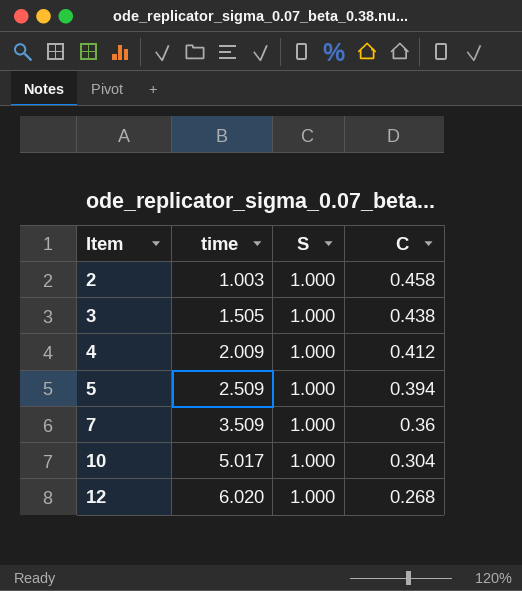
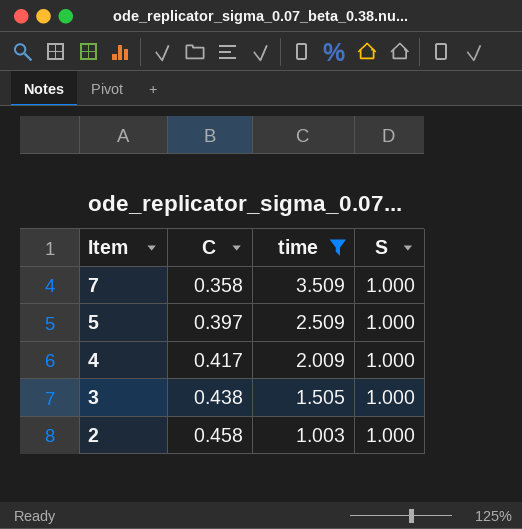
filter: none -> time <= 3.509
row order: Item ascending -> Item descending
column C | position: 4 -> 2
7 | C: 0.36 -> 0.358
5 | C: 0.394 -> 0.397
4 | C: 0.412 -> 0.417

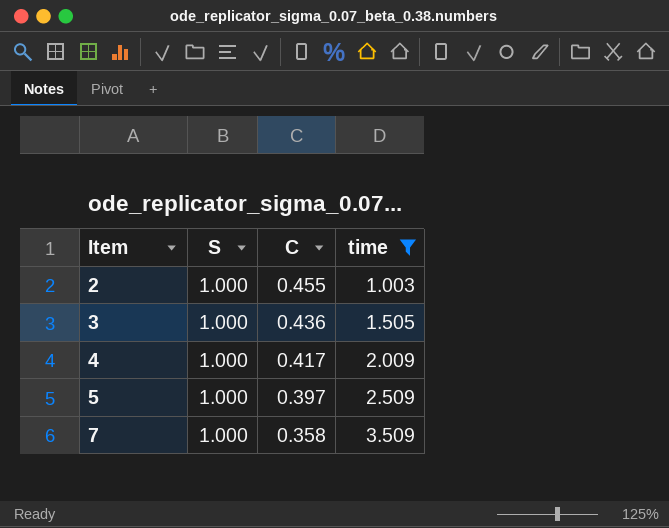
row order: Item descending -> Item ascending
column S | position: 4 -> 2
2 | C: 0.458 -> 0.455
3 | C: 0.438 -> 0.436

